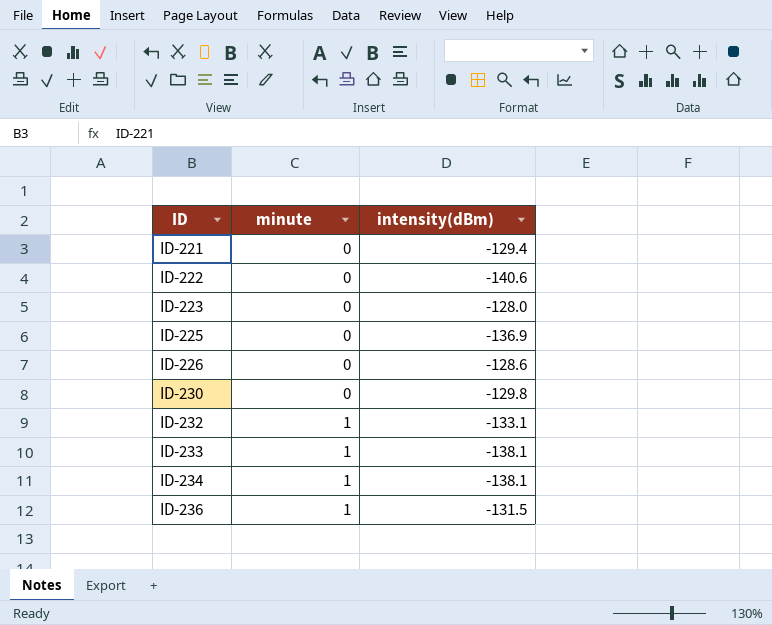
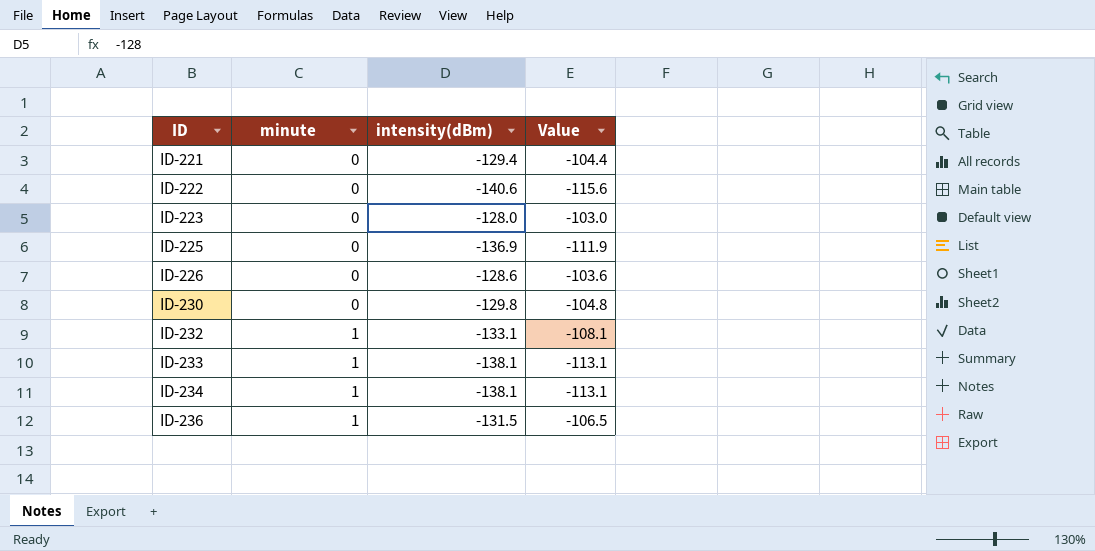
column Value | formula: none -> [intensity(dBm)] + 25

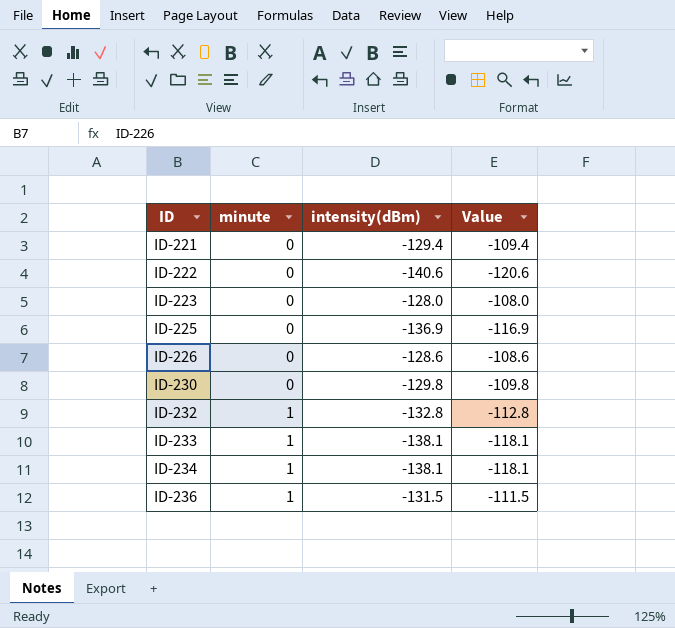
column Value | formula: [intensity(dBm)] + 25 -> [intensity(dBm)] + 20
ID-232 | intensity(dBm): -133.1 -> -132.8

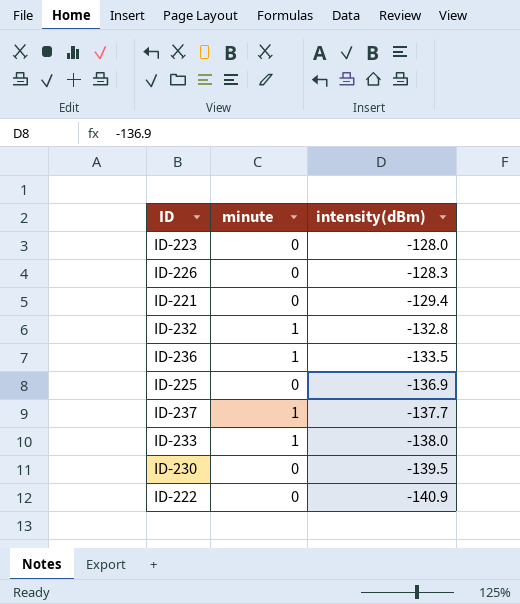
row order: ID ascending -> intensity(dBm) descending
column Value | formula: [intensity(dBm)] + 20 -> none
row ID-234: 1 | -138.1 | -118.1 -> none
ID-226 | intensity(dBm): -128.6 -> -128.3
ID-236 | intensity(dBm): -131.5 -> -133.5
row ID-237: none -> 1 | -137.7
ID-233 | intensity(dBm): -138.1 -> -138.0
ID-230 | intensity(dBm): -129.8 -> -139.5
ID-222 | intensity(dBm): -140.6 -> -140.9

